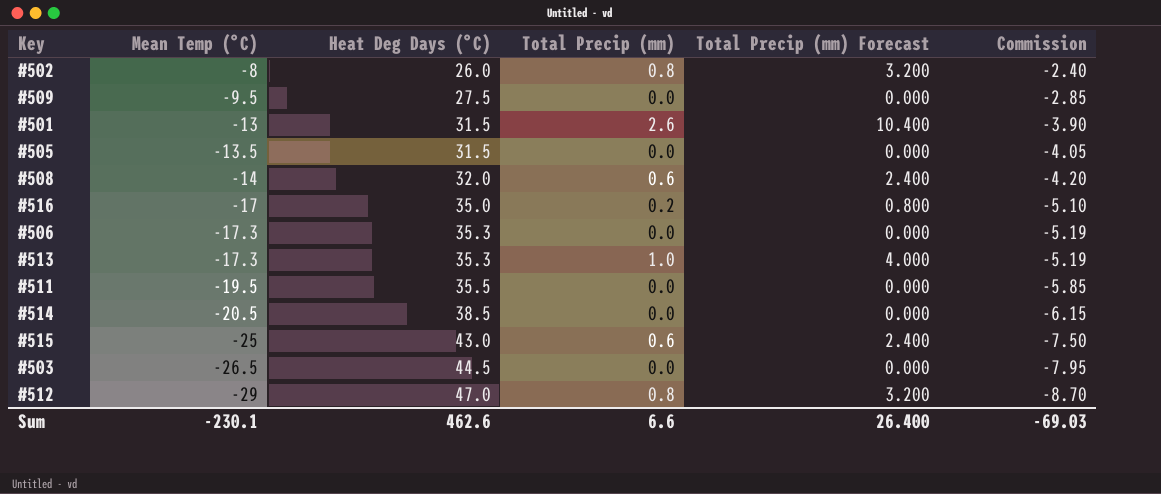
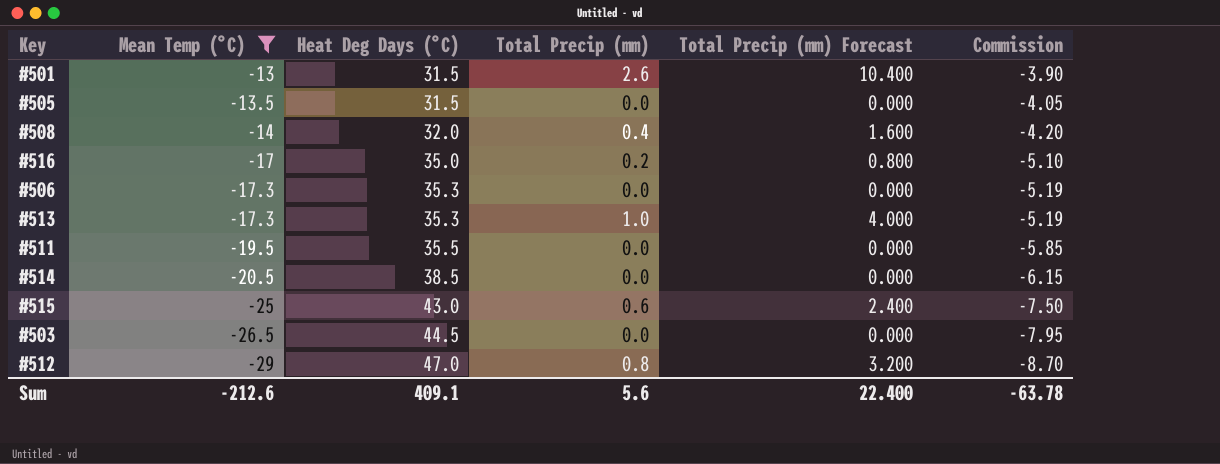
filter: none -> Mean Temp (°C) <= -13
#508 | Total Precip (mm): 0.6 -> 0.4
#508 | Total Precip (mm) Forecast: 2.400 -> 1.600
Sum | Mean Temp (°C): -230.1 -> -212.6
Sum | Heat Deg Days (°C): 462.6 -> 409.1
Sum | Total Precip (mm): 6.6 -> 5.6
Sum | Total Precip (mm) Forecast: 26.400 -> 22.400
Sum | Commission: -69.03 -> -63.78

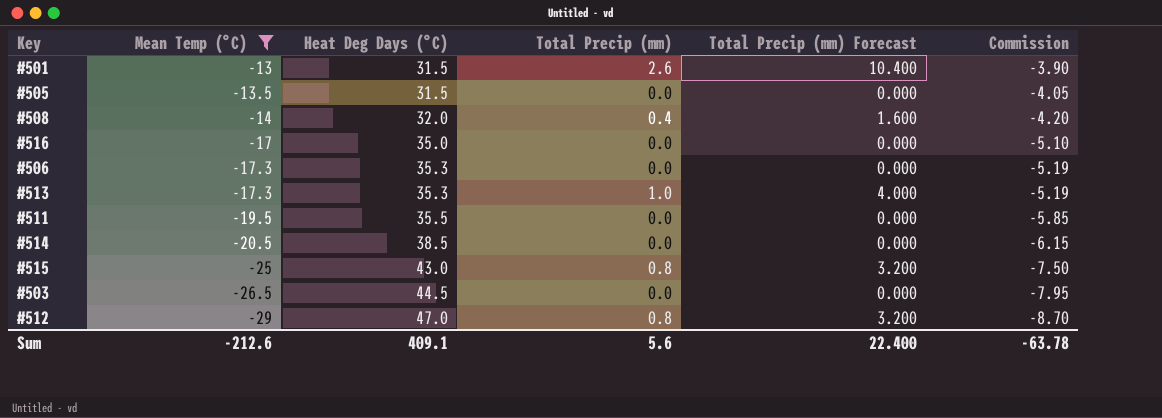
#516 | Total Precip (mm): 0.2 -> 0.0
#516 | Total Precip (mm) Forecast: 0.800 -> 0.000
#515 | Total Precip (mm): 0.6 -> 0.8
#515 | Total Precip (mm) Forecast: 2.400 -> 3.200

